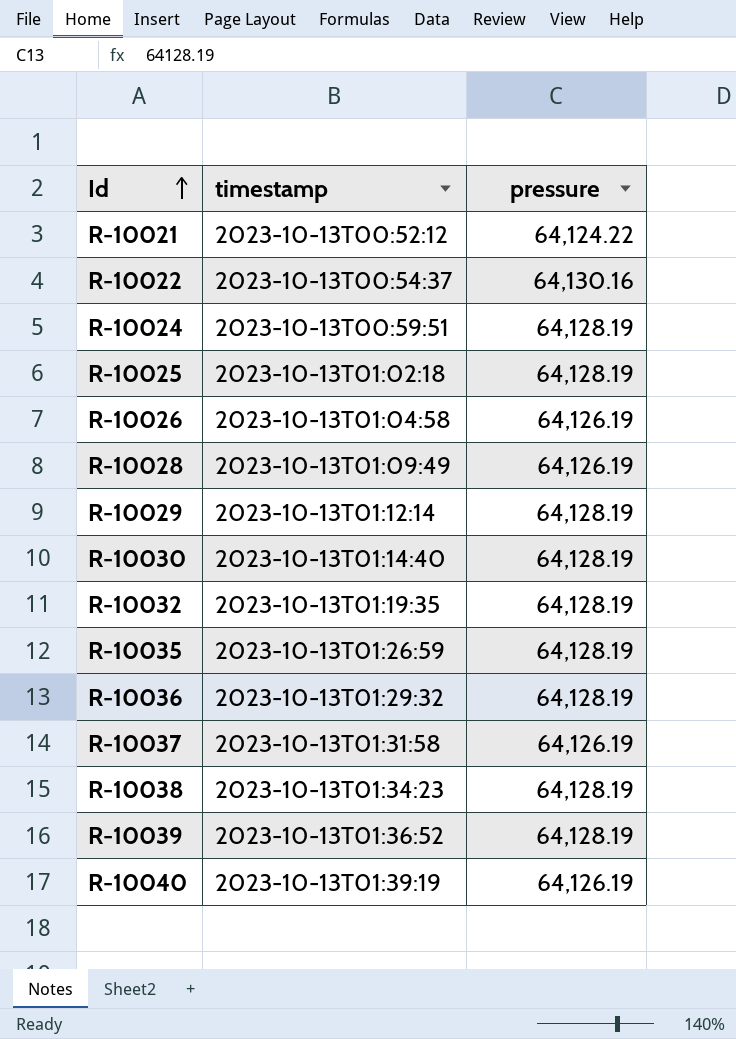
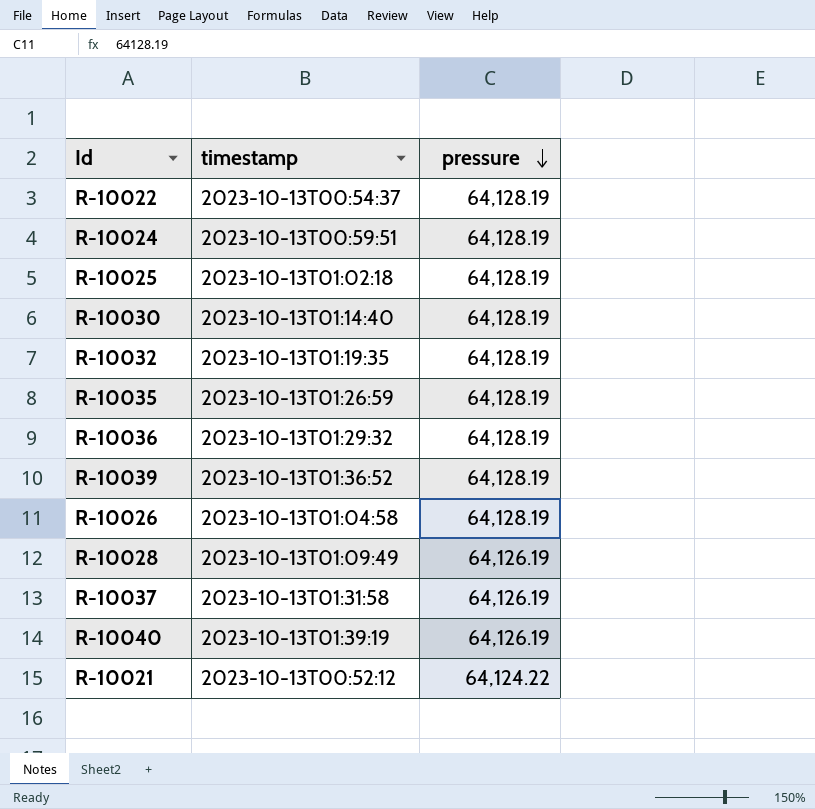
row order: Id ascending -> pressure descending
row R-10029: 2023-10-13T01:12:14 | 64,128.19 -> none
row R-10038: 2023-10-13T01:34:23 | 64,128.19 -> none
R-10022 | pressure: 64,130.16 -> 64,128.19
R-10026 | pressure: 64,126.19 -> 64,128.19

